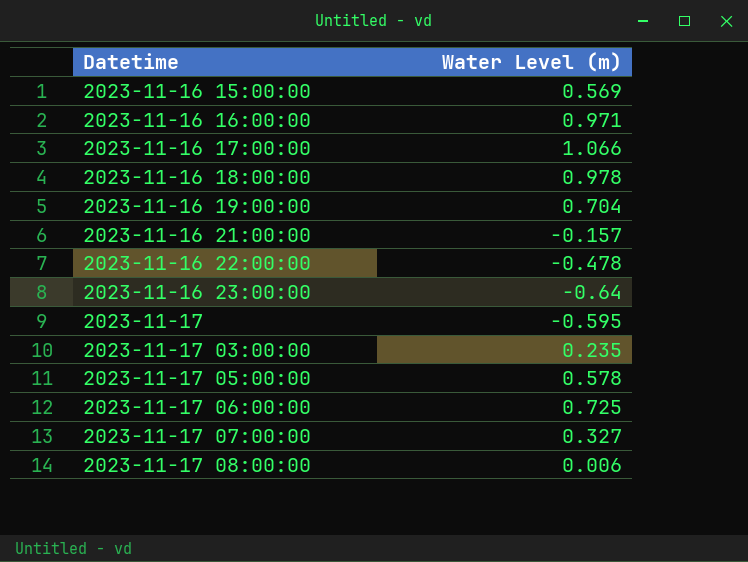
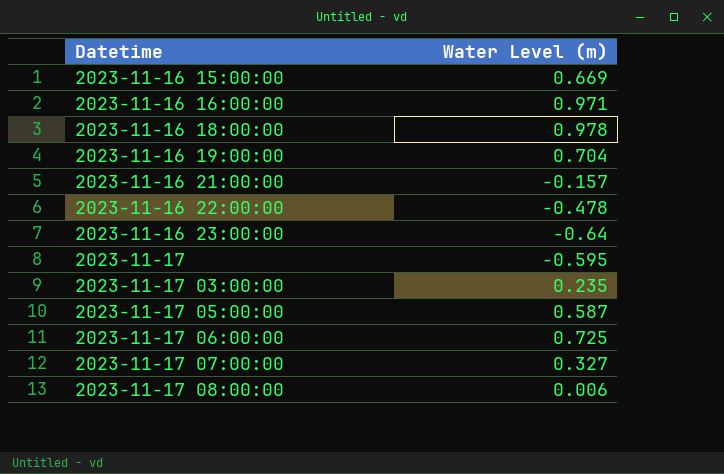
row 2023-11-16 17:00:00: 1.066 -> none
2023-11-16 15:00:00 | Water Level (m): 0.569 -> 0.669
2023-11-17 05:00:00 | Water Level (m): 0.578 -> 0.587

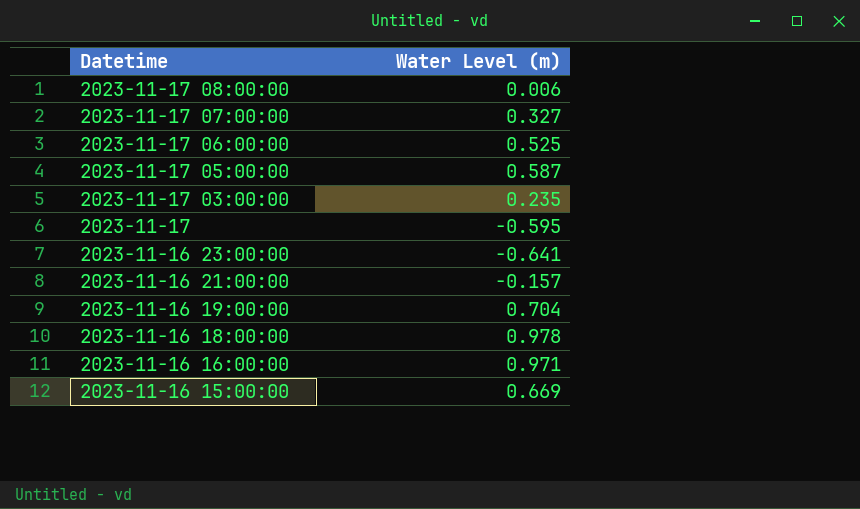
row order: Datetime ascending -> Datetime descending
row 2023-11-16 22:00:00: -0.478 -> none
2023-11-17 06:00:00 | Water Level (m): 0.725 -> 0.525
2023-11-16 23:00:00 | Water Level (m): -0.64 -> -0.641

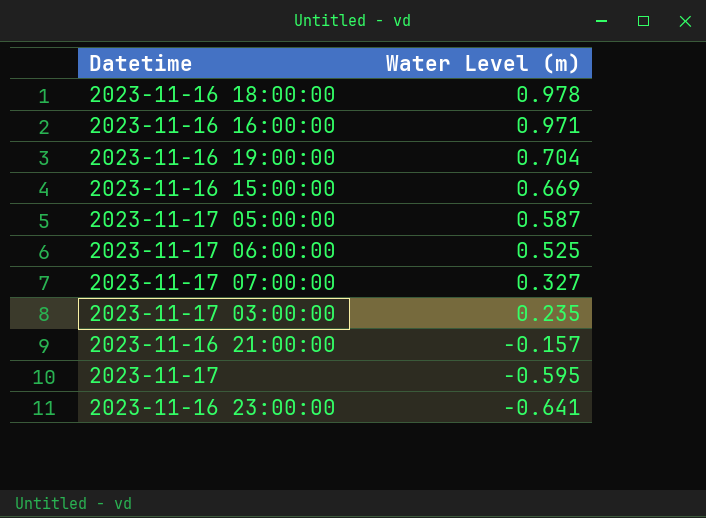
row order: Datetime descending -> Water Level (m) descending
row 2023-11-17 08:00:00: 0.006 -> none

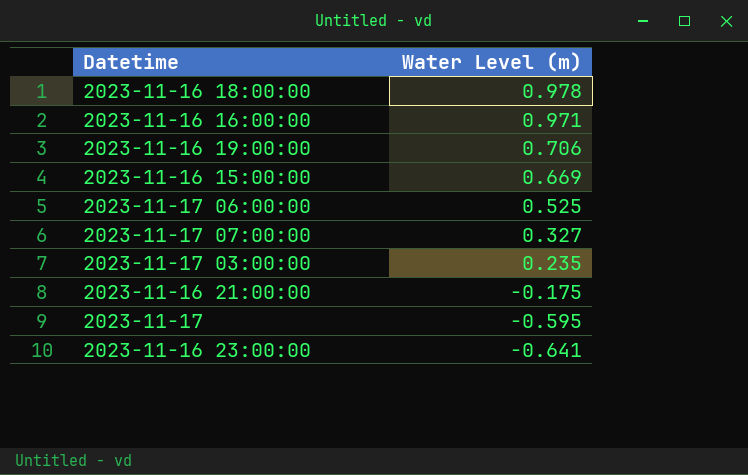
row 2023-11-17 05:00:00: 0.587 -> none
2023-11-16 19:00:00 | Water Level (m): 0.704 -> 0.706
2023-11-16 21:00:00 | Water Level (m): -0.157 -> -0.175

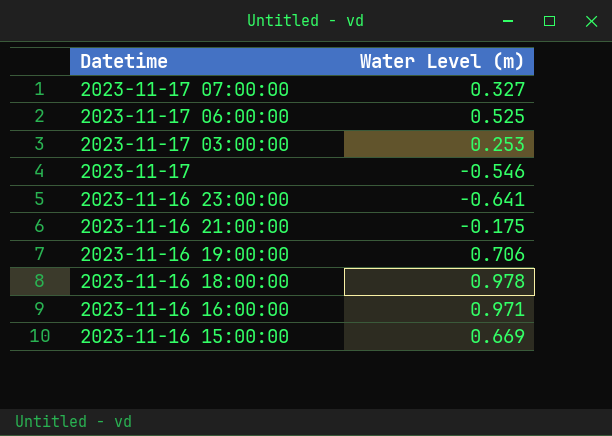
row order: Water Level (m) descending -> Datetime descending
2023-11-17 03:00:00 | Water Level (m): 0.235 -> 0.253
2023-11-17 | Water Level (m): -0.595 -> -0.546

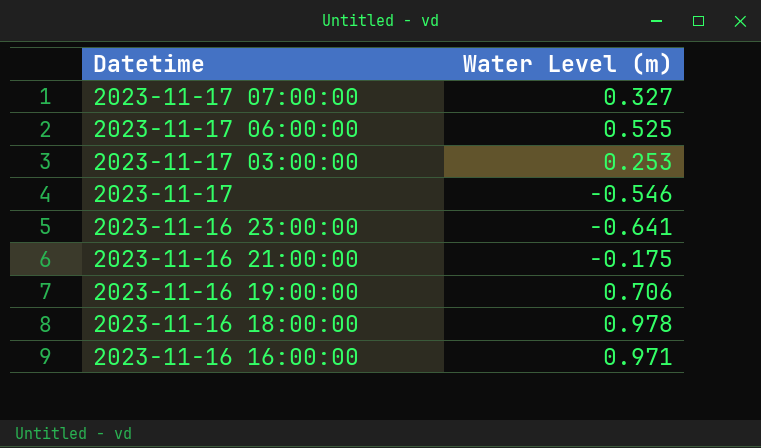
row 2023-11-16 15:00:00: 0.669 -> none

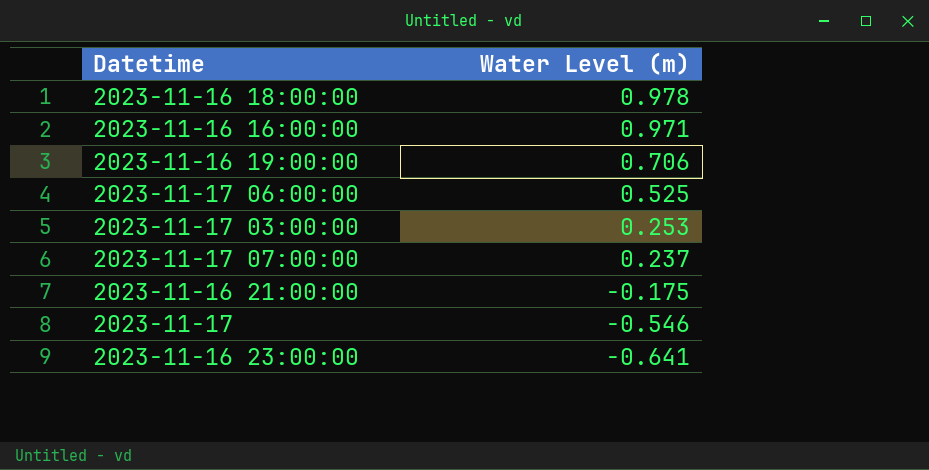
row order: Datetime descending -> Water Level (m) descending
2023-11-17 07:00:00 | Water Level (m): 0.327 -> 0.237

